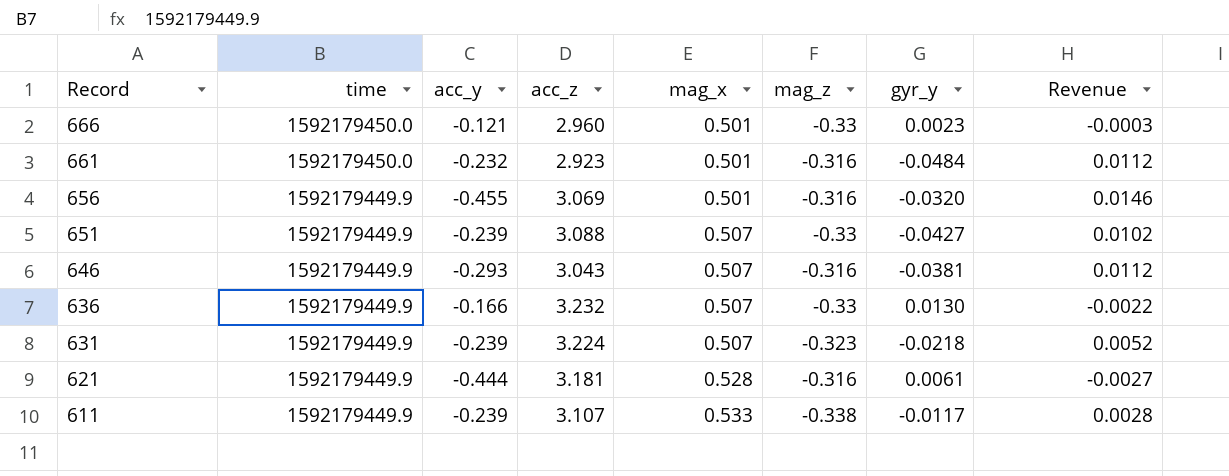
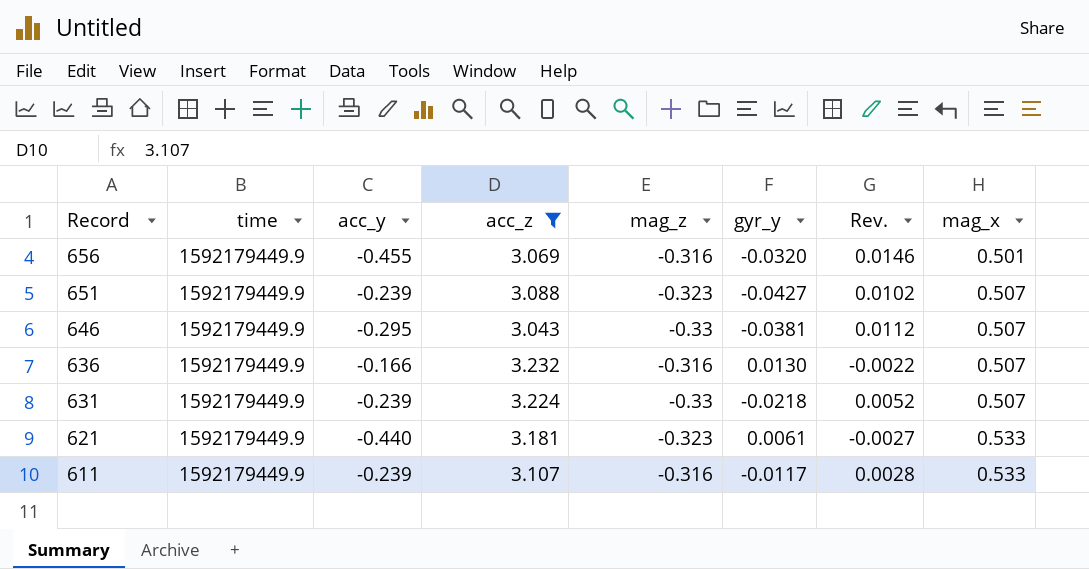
filter: none -> acc_z >= 3.043
column name: Revenue -> Rev.
column mag_x | position: 5 -> 8
651 | mag_z: -0.33 -> -0.323
646 | acc_y: -0.293 -> -0.295
646 | mag_z: -0.316 -> -0.33
636 | mag_z: -0.33 -> -0.316
631 | mag_z: -0.323 -> -0.33
621 | acc_y: -0.444 -> -0.440
621 | mag_z: -0.316 -> -0.323
621 | mag_x: 0.528 -> 0.533
611 | mag_z: -0.338 -> -0.316

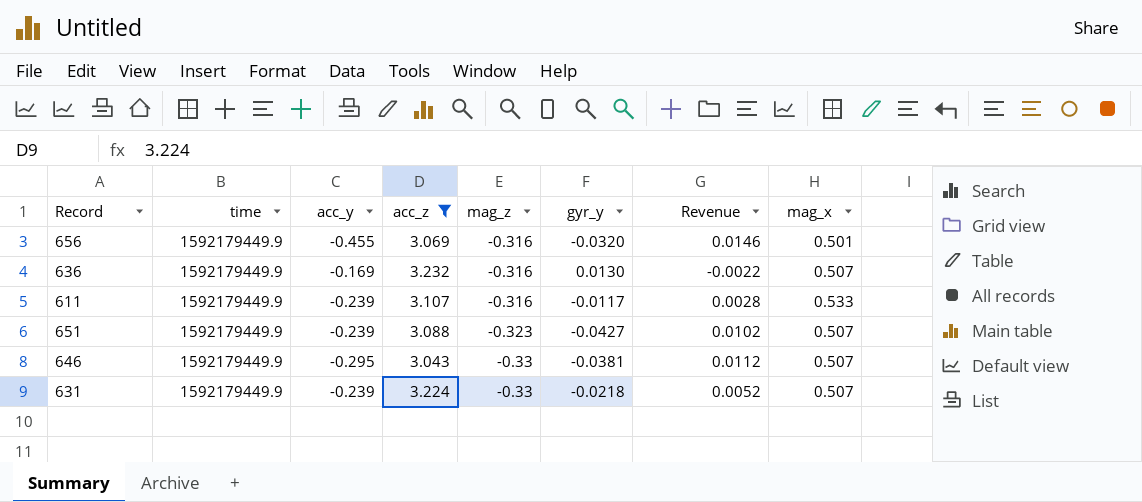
row order: Record descending -> mag_z descending
column name: Rev. -> Revenue
row 621: 1592179449.9 | -0.440 | 3.181 | -0.323 | 0.0061 | -0.0027 | 0.533 -> none
636 | acc_y: -0.166 -> -0.169

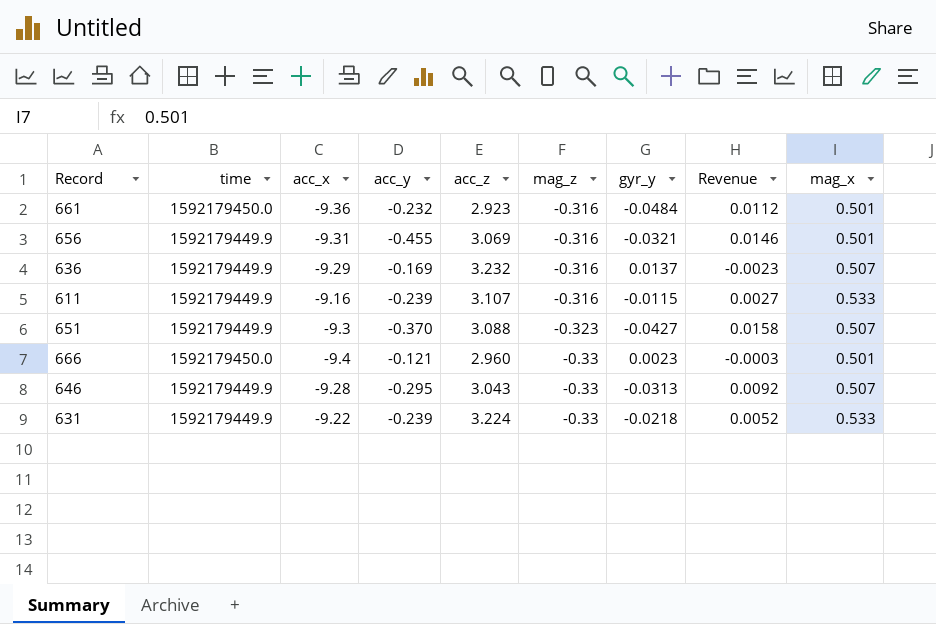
filter: acc_z >= 3.043 -> none
column acc_x | position: none -> 3
656 | gyr_y: -0.0320 -> -0.0321
636 | gyr_y: 0.0130 -> 0.0137
636 | Revenue: -0.0022 -> -0.0023
611 | gyr_y: -0.0117 -> -0.0115
611 | Revenue: 0.0028 -> 0.0027
651 | acc_y: -0.239 -> -0.370
651 | Revenue: 0.0102 -> 0.0158
646 | gyr_y: -0.0381 -> -0.0313
646 | Revenue: 0.0112 -> 0.0092
631 | mag_x: 0.507 -> 0.533

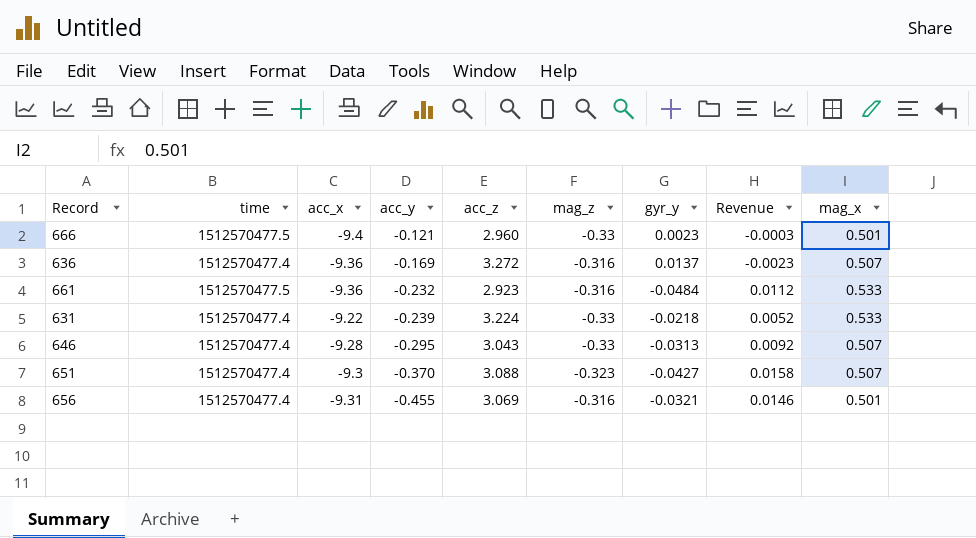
row order: mag_z descending -> acc_y descending
row 611: 1592179449.9 | -9.16 | -0.239 | 3.107 | -0.316 | -0.0115 | 0.0027 | 0.533 -> none
666 | time: 1592179450.0 -> 1512570477.5
636 | time: 1592179449.9 -> 1512570477.4
636 | acc_x: -9.29 -> -9.36
636 | acc_z: 3.232 -> 3.272
661 | time: 1592179450.0 -> 1512570477.5
661 | mag_x: 0.501 -> 0.533
631 | time: 1592179449.9 -> 1512570477.4
646 | time: 1592179449.9 -> 1512570477.4
651 | time: 1592179449.9 -> 1512570477.4
656 | time: 1592179449.9 -> 1512570477.4

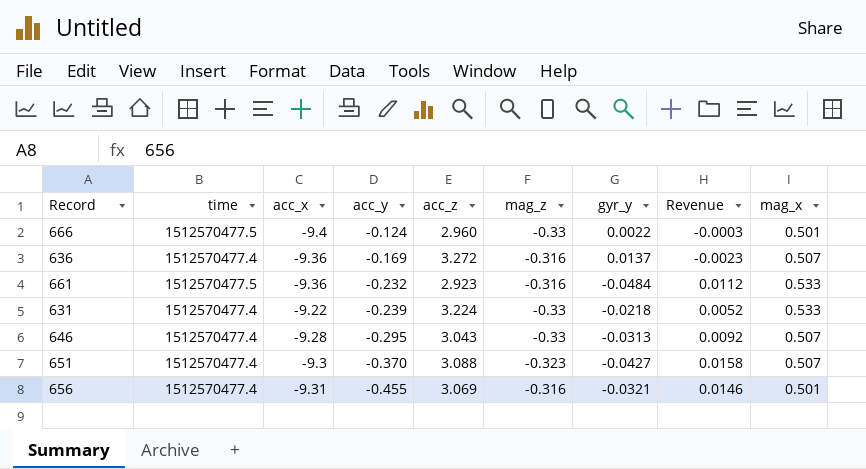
666 | acc_y: -0.121 -> -0.124
666 | gyr_y: 0.0023 -> 0.0022

